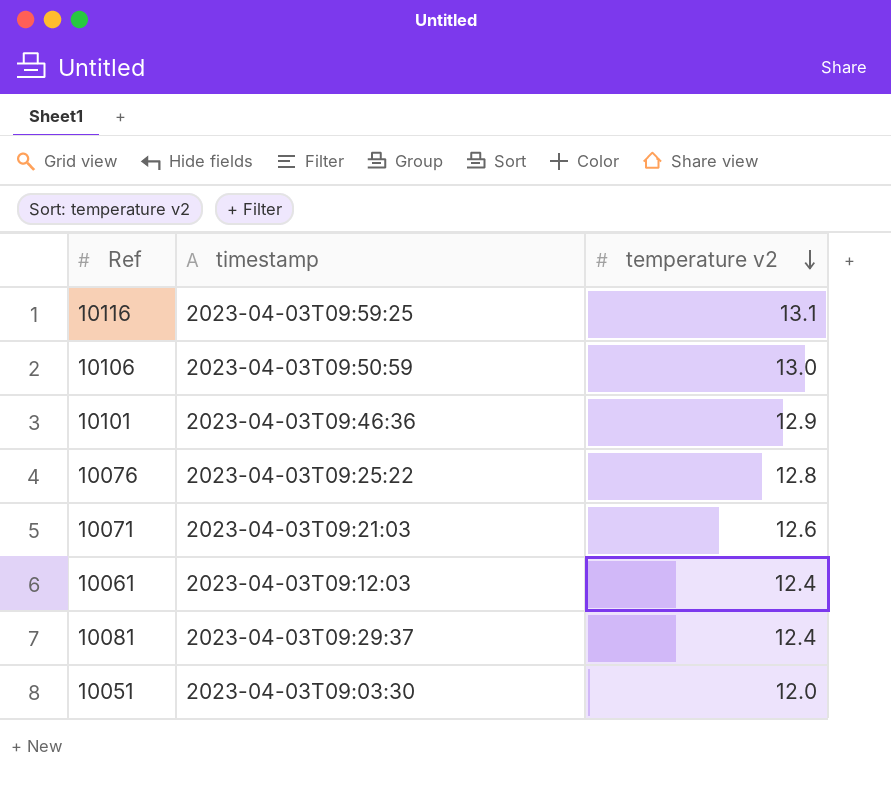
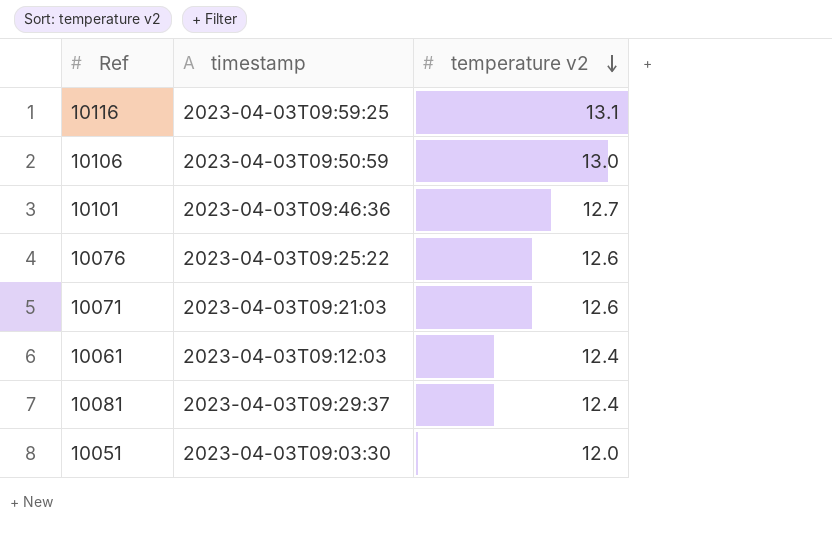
10101 | temperature v2: 12.9 -> 12.7
10076 | temperature v2: 12.8 -> 12.6

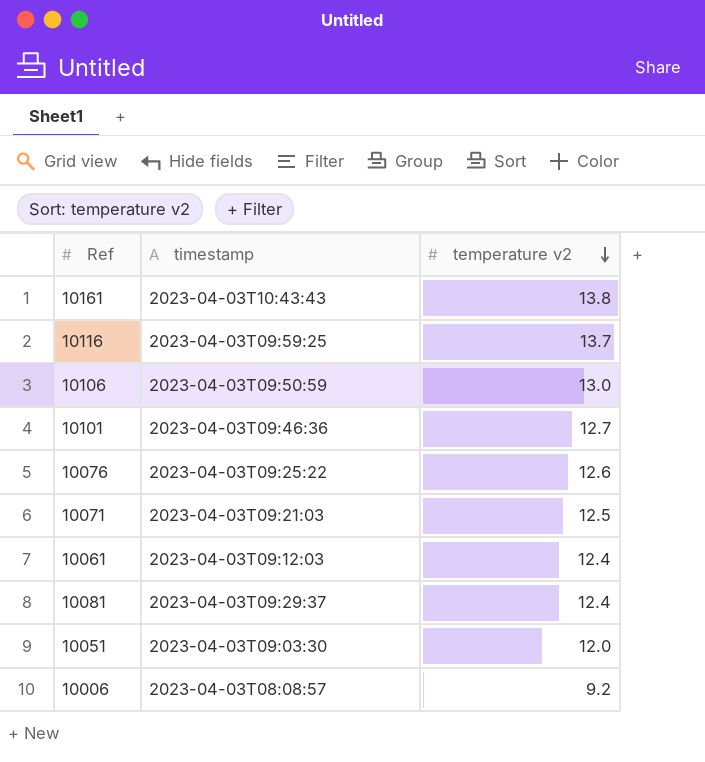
row 10161: none -> 2023-04-03T10:43:43 | 13.8
10116 | temperature v2: 13.1 -> 13.7
10071 | temperature v2: 12.6 -> 12.5
row 10006: none -> 2023-04-03T08:08:57 | 9.2

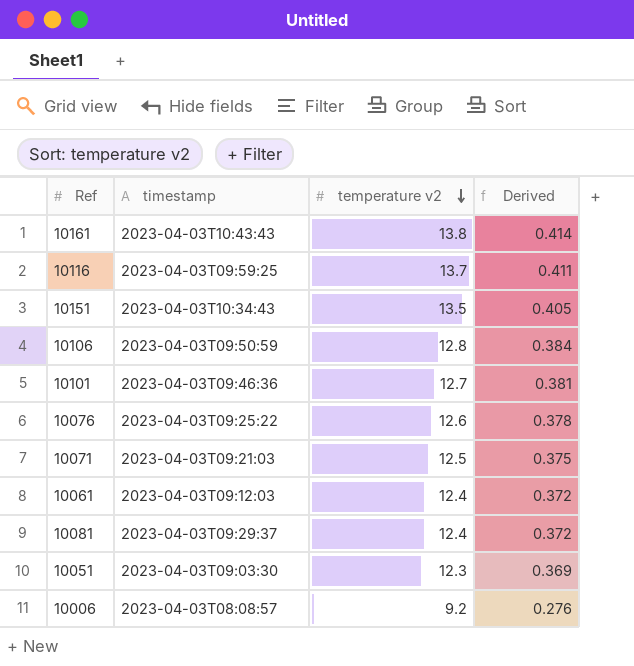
column Derived | formula: none -> [temperature v2] * 0.03
row 10151: none -> 2023-04-03T10:34:43 | 13.5 | 0.405
10106 | temperature v2: 13.0 -> 12.8
10051 | temperature v2: 12.0 -> 12.3

